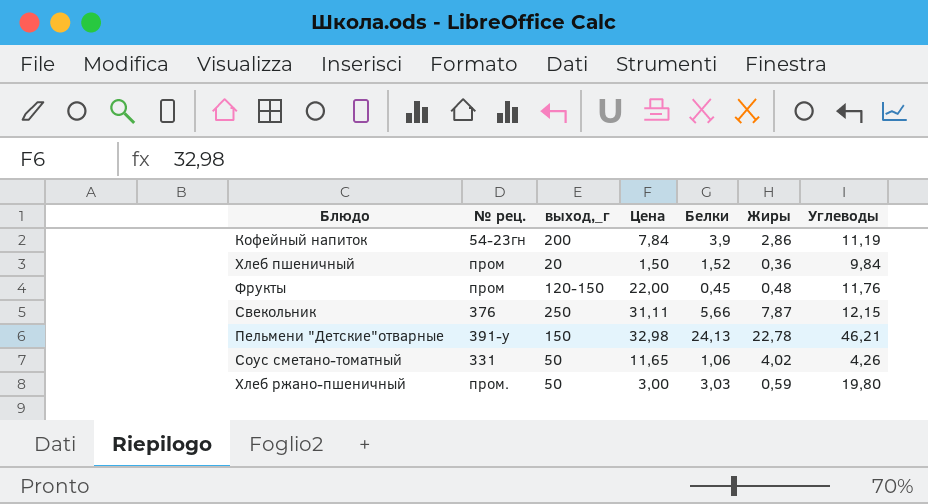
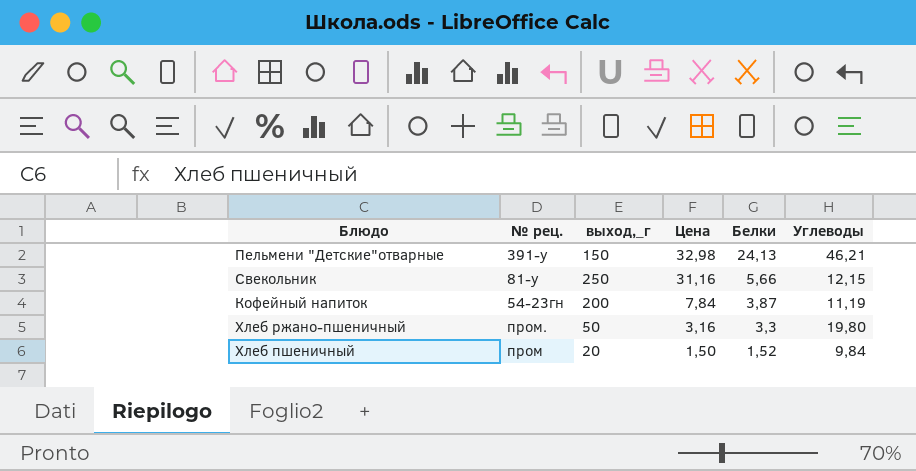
row order: none -> Цена descending
column Жиры | position: 6 -> none
row Фрукты: пром | 120-150 | 22,00 | 0,45 | 0,48 | 11,76 -> none
row Соус сметано-томатный: 331 | 50 | 11,65 | 1,06 | 4,02 | 4,26 -> none
Свекольник | № рец.: 376 -> 81-у
Свекольник | Цена: 31,11 -> 31,16
Кофейный напиток | Белки: 3,9 -> 3,87
Хлеб ржано-пшеничный | Цена: 3,00 -> 3,16
Хлеб ржано-пшеничный | Белки: 3,03 -> 3,3

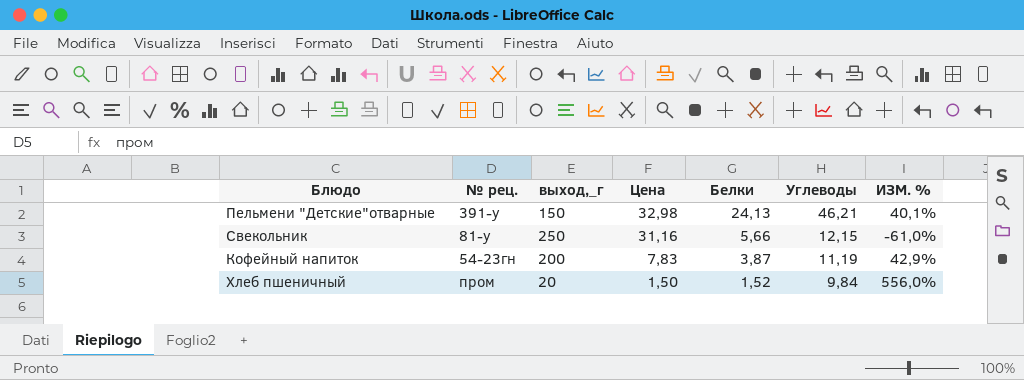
column ИЗМ. % | formula: none -> ([Углеводы] - [Цена]) / [Цена]
row Хлеб ржано-пшеничный: пром. | 50 | 3,16 | 3,3 | 19,80 -> none
Кофейный напиток | Цена: 7,84 -> 7,83

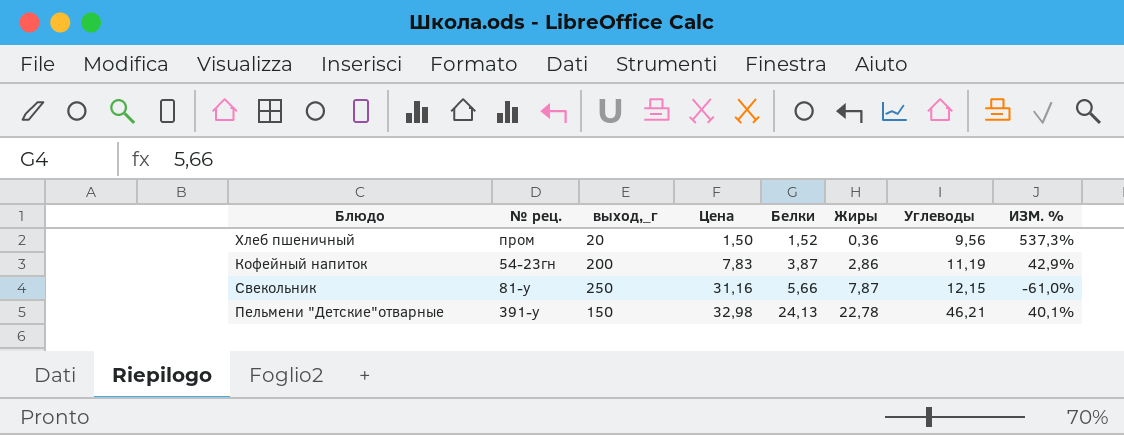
row order: Цена descending -> Цена ascending
column Жиры | position: none -> 6
Хлеб пшеничный | Углеводы: 9,84 -> 9,56
Хлеб пшеничный | ИЗМ. %: 556,0% -> 537,3%

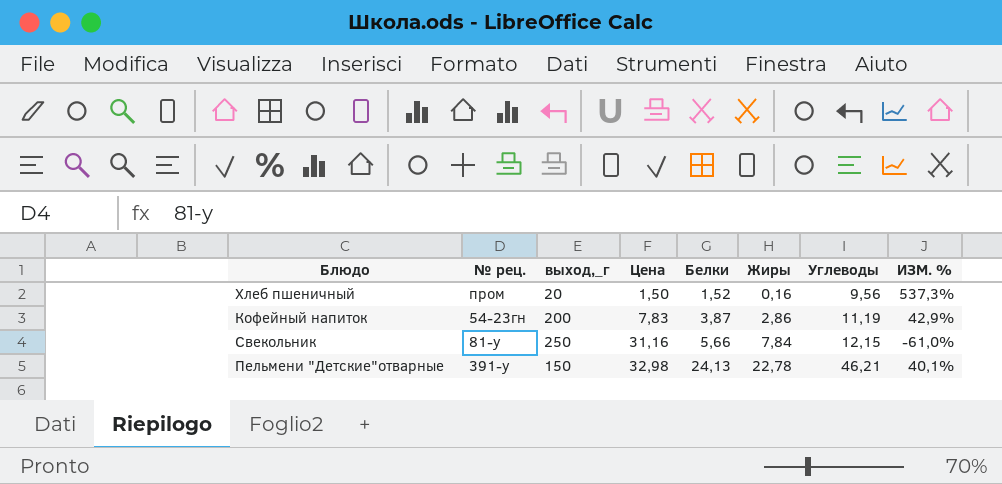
Хлеб пшеничный | Жиры: 0,36 -> 0,16
Свекольник | Жиры: 7,87 -> 7,84

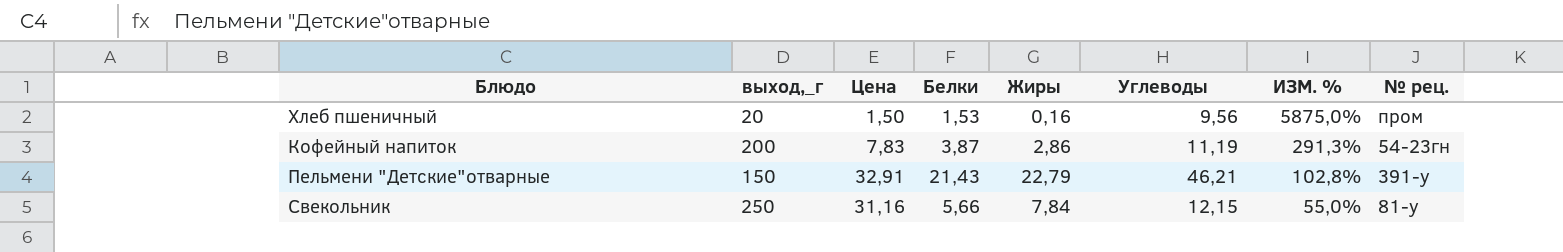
row order: Цена ascending -> ИЗМ. % descending
column ИЗМ. % | formula: ([Углеводы] - [Цена]) / [Цена] -> ([Углеводы] - [Жиры]) / [Жиры]
column № рец. | position: 2 -> 8
Хлеб пшеничный | Белки: 1,52 -> 1,53
Пельмени "Детские"отварные | Цена: 32,98 -> 32,91
Пельмени "Детские"отварные | Белки: 24,13 -> 21,43
Пельмени "Детские"отварные | Жиры: 22,78 -> 22,79

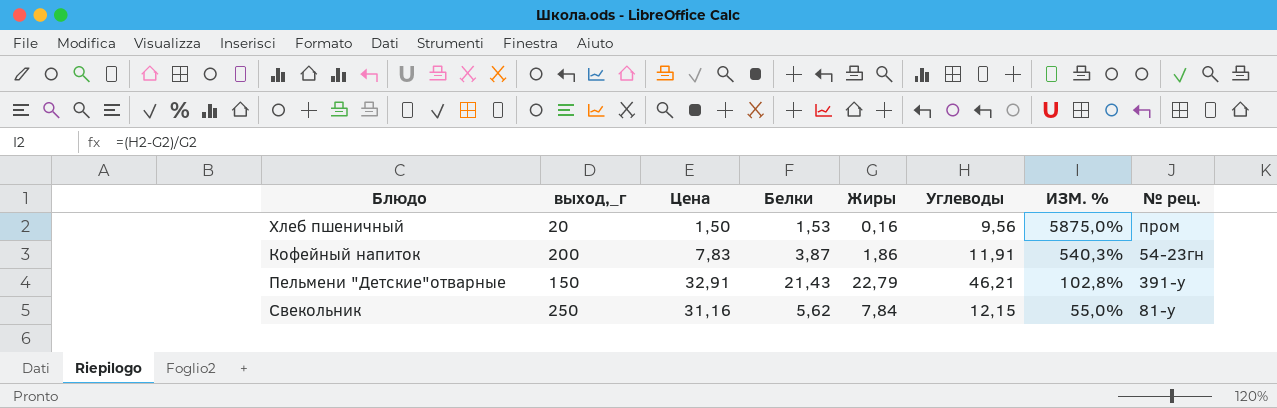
Кофейный напиток | Жиры: 2,86 -> 1,86
Кофейный напиток | Углеводы: 11,19 -> 11,91
Кофейный напиток | ИЗМ. %: 291,3% -> 540,3%
Свекольник | Белки: 5,66 -> 5,62

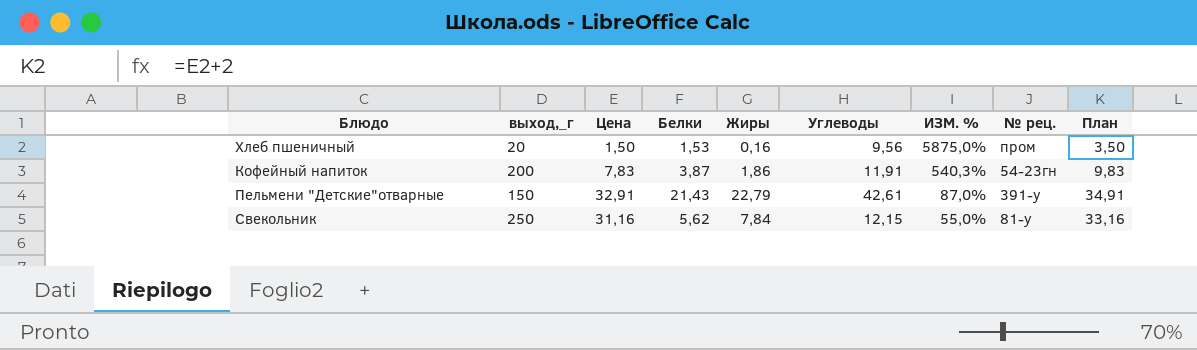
column План | formula: none -> [Цена] + 2
Пельмени "Детские"отварные | Углеводы: 46,21 -> 42,61
Пельмени "Детские"отварные | ИЗМ. %: 102,8% -> 87,0%

